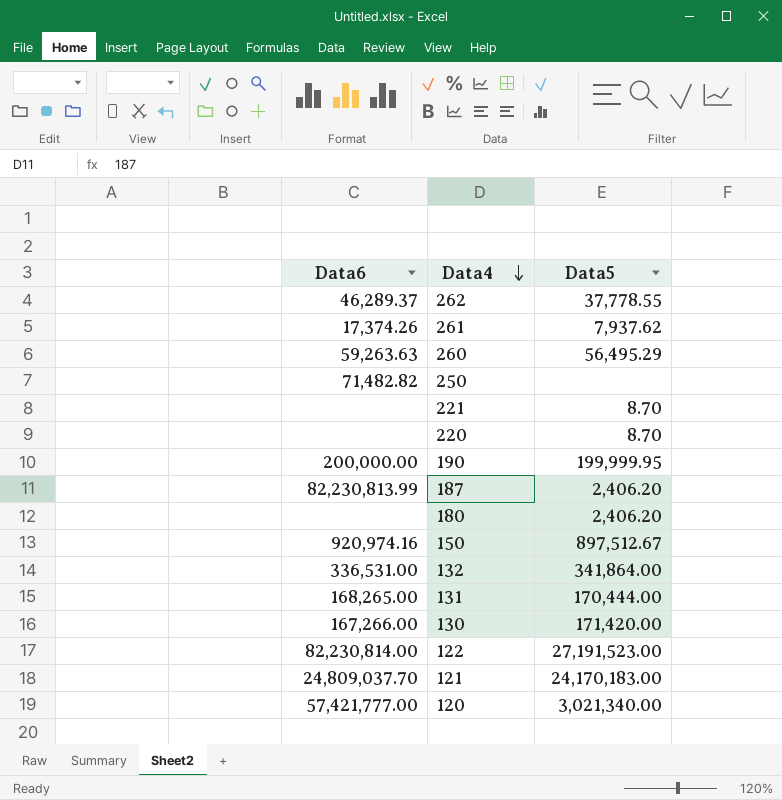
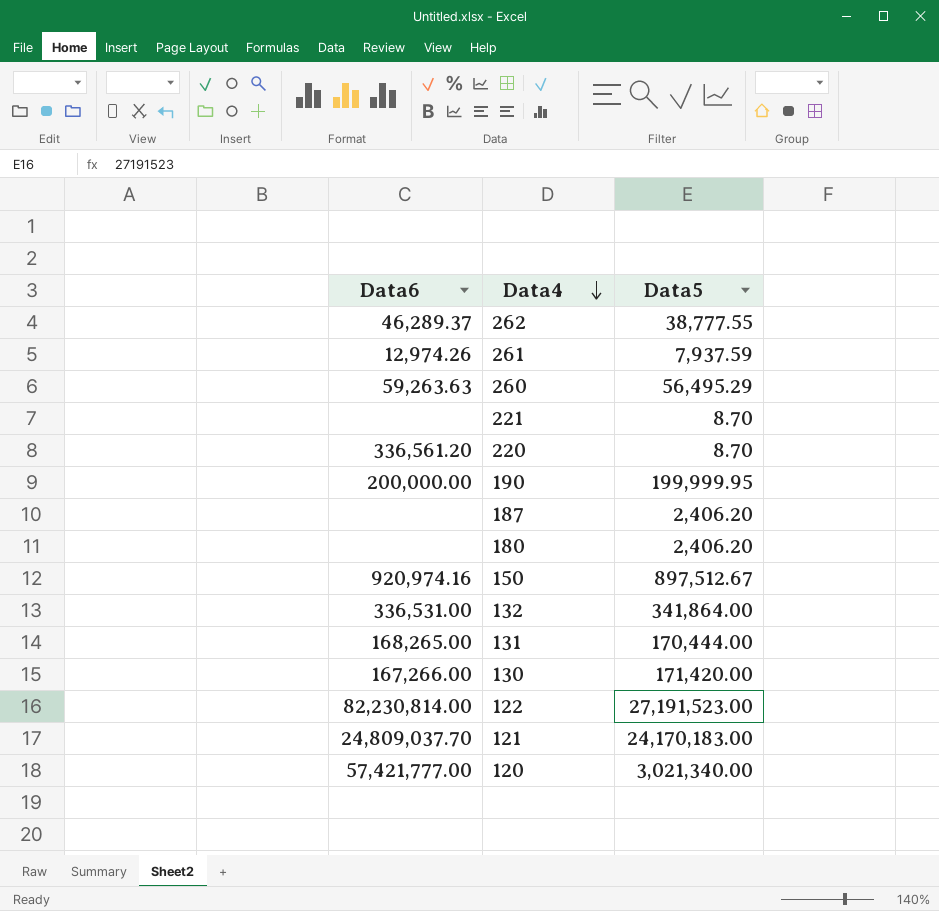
row 250: 71,482.82 | none -> none
262 | Data5: 37,778.55 -> 38,777.55
261 | Data6: 17,374.26 -> 12,974.26
261 | Data5: 7,937.62 -> 7,937.59
220 | Data6: none -> 336,561.20
187 | Data6: 82,230,813.99 -> none

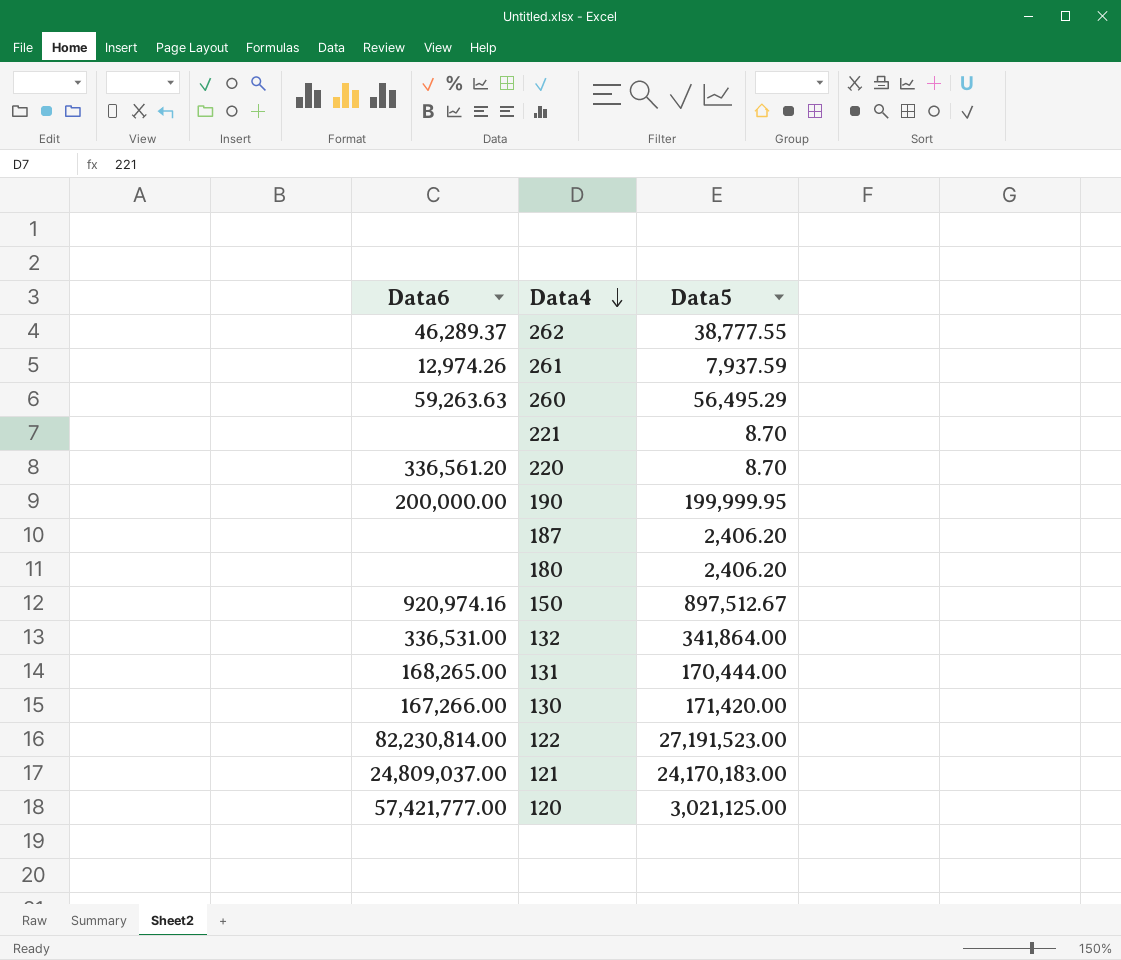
121 | Data6: 24,809,037.70 -> 24,809,037.00
120 | Data5: 3,021,340.00 -> 3,021,125.00

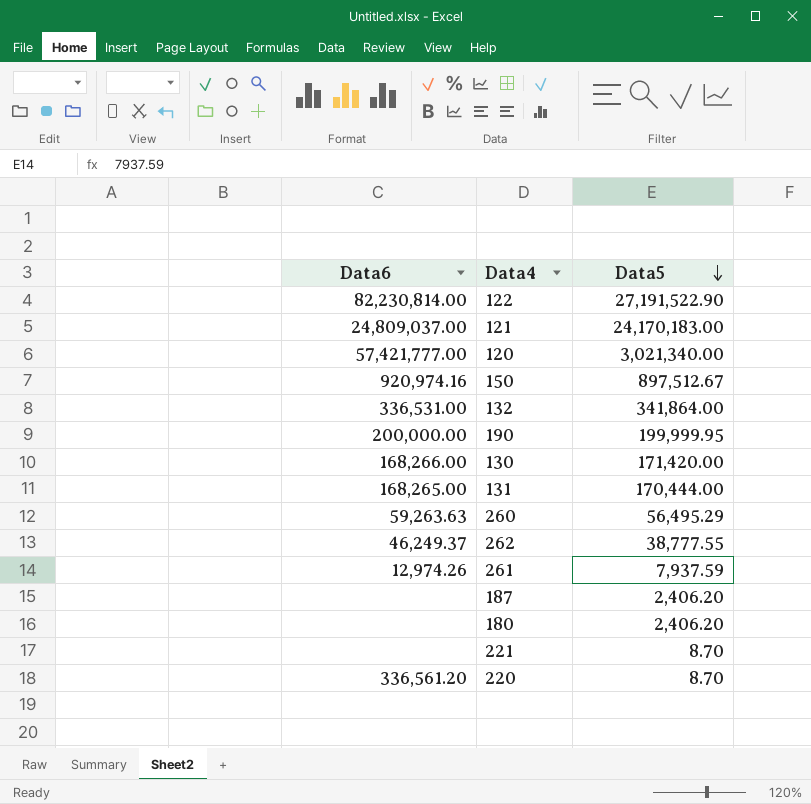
row order: Data4 descending -> Data5 descending
122 | Data5: 27,191,523.00 -> 27,191,522.90
120 | Data5: 3,021,125.00 -> 3,021,340.00
130 | Data6: 167,266.00 -> 168,266.00
262 | Data6: 46,289.37 -> 46,249.37

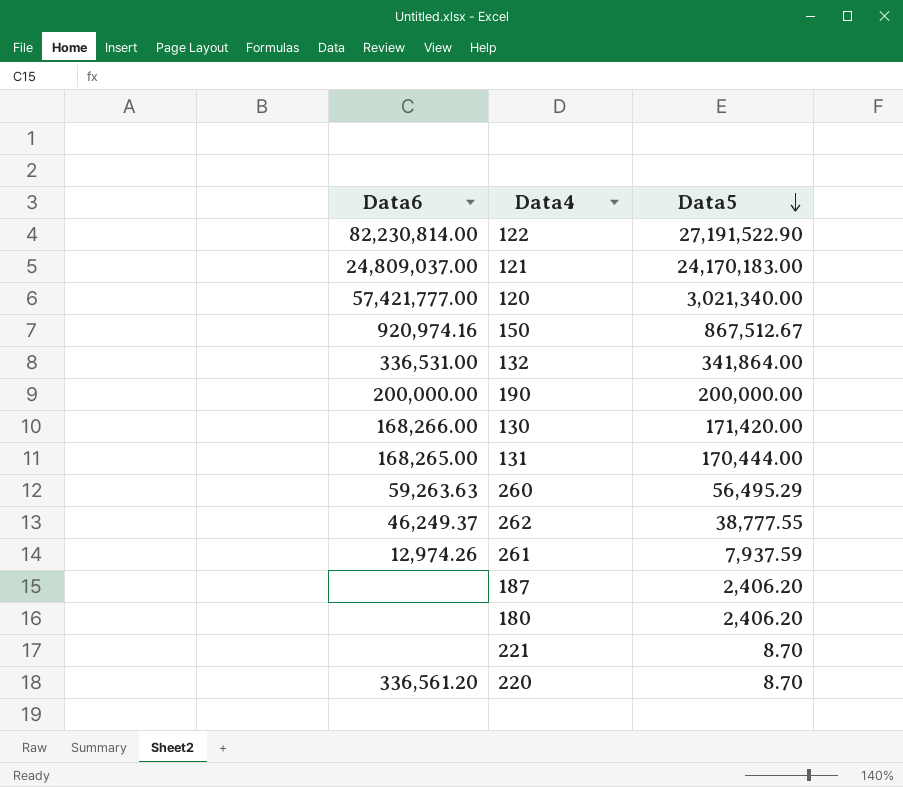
150 | Data5: 897,512.67 -> 867,512.67
190 | Data5: 199,999.95 -> 200,000.00

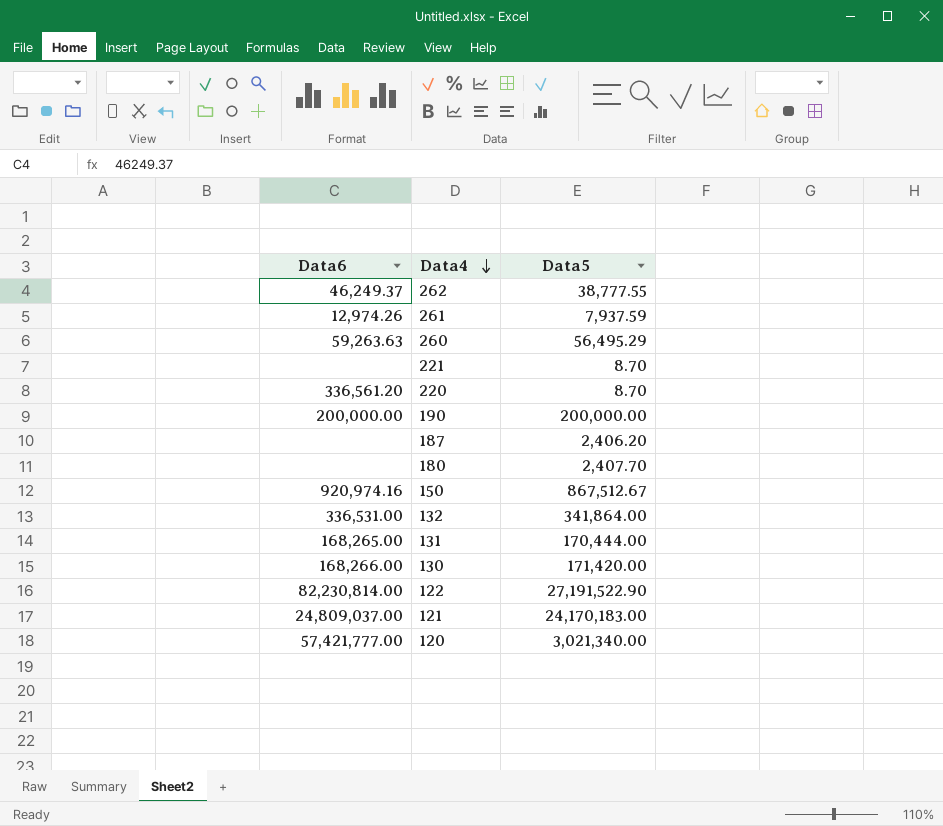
row order: Data5 descending -> Data4 descending
180 | Data5: 2,406.20 -> 2,407.70

